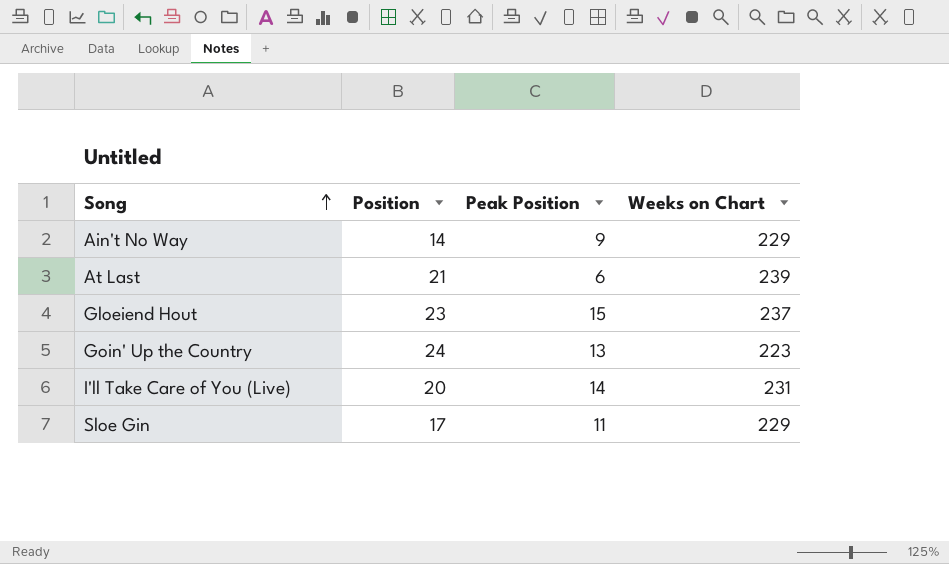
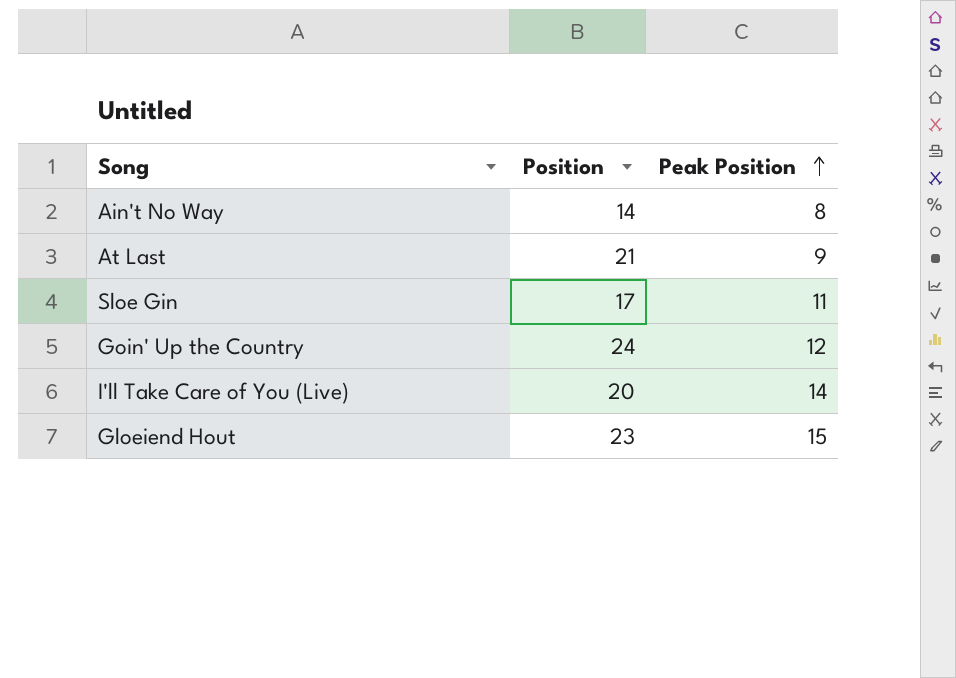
row order: Song ascending -> Peak Position ascending
column Weeks on Chart | position: 4 -> none
Ain't No Way | Peak Position: 9 -> 8
At Last | Peak Position: 6 -> 9
Goin' Up the Country | Peak Position: 13 -> 12

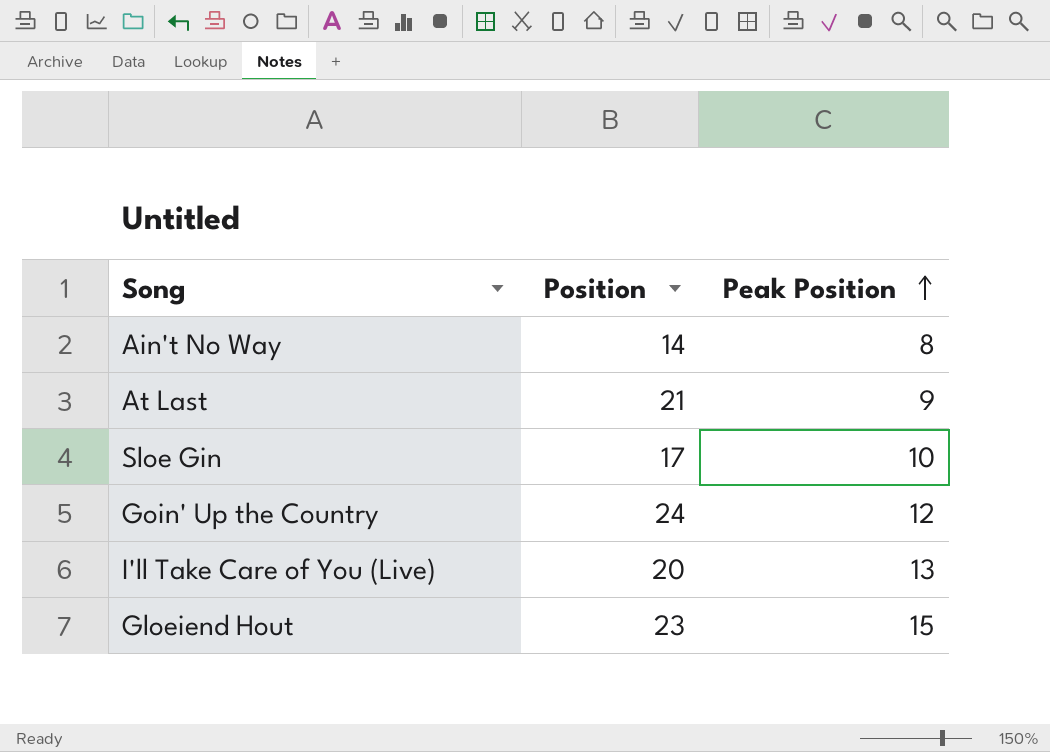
Sloe Gin | Peak Position: 11 -> 10
I'll Take Care of You (Live) | Peak Position: 14 -> 13

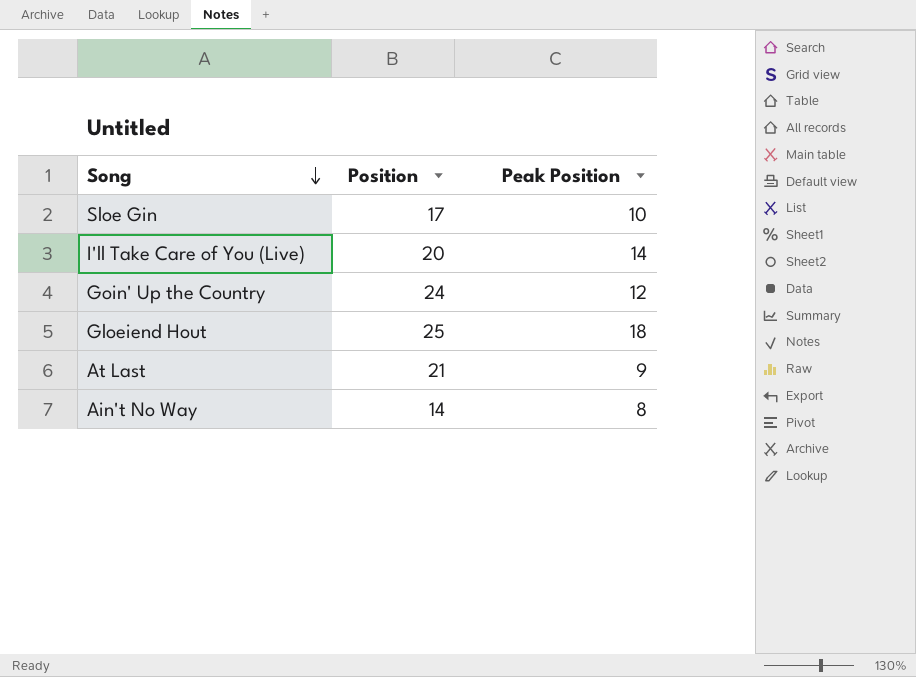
row order: Peak Position ascending -> Song descending
I'll Take Care of You (Live) | Peak Position: 13 -> 14
Gloeiend Hout | Position: 23 -> 25
Gloeiend Hout | Peak Position: 15 -> 18

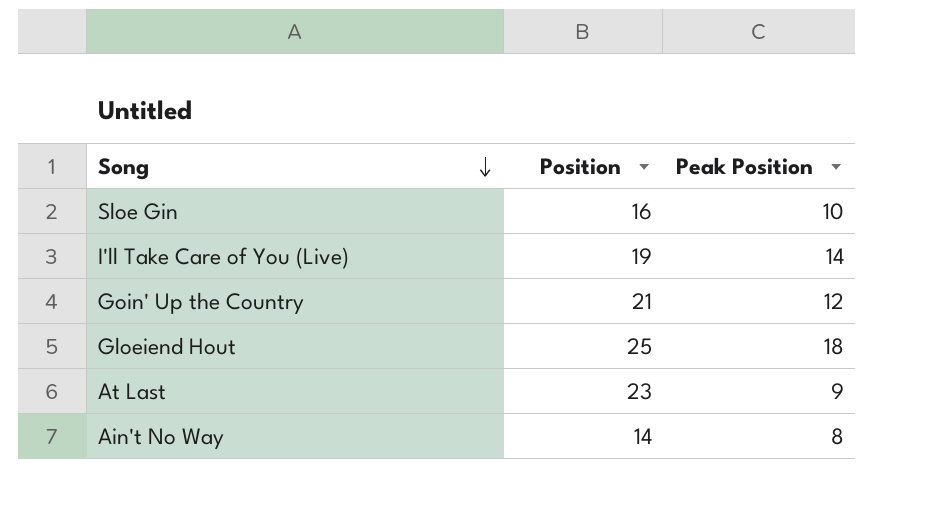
Sloe Gin | Position: 17 -> 16
I'll Take Care of You (Live) | Position: 20 -> 19
Goin' Up the Country | Position: 24 -> 21
At Last | Position: 21 -> 23

